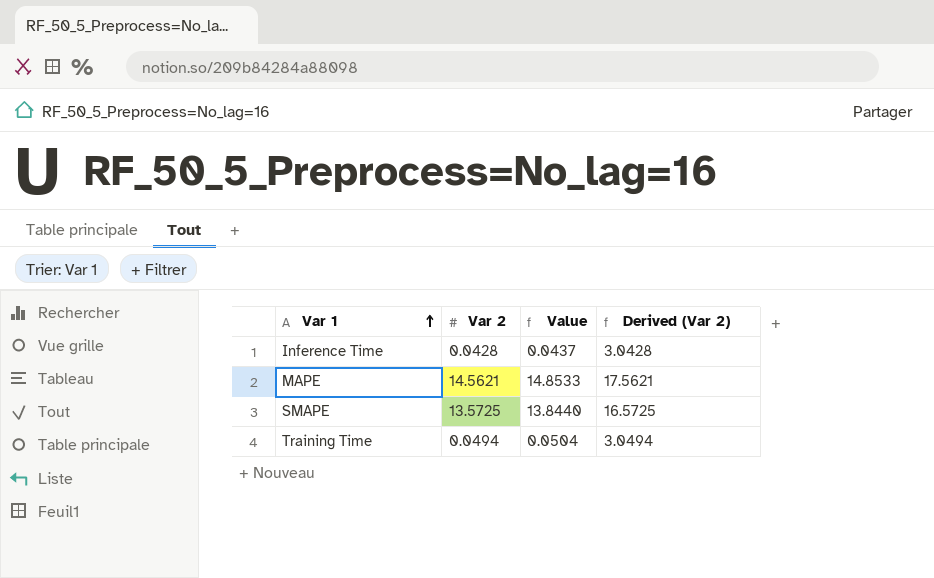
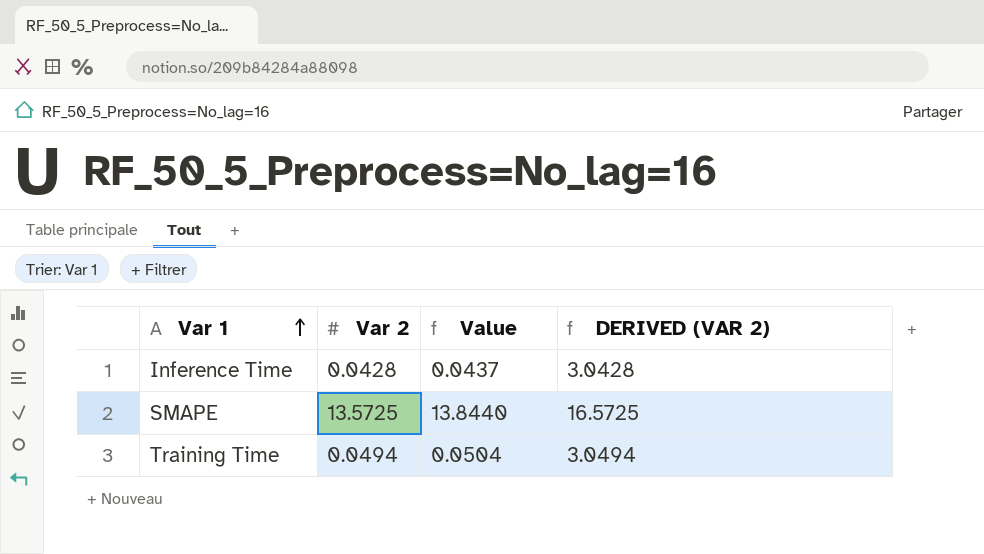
column name: Derived (Var 2) -> DERIVED (VAR 2)
row MAPE: 14.5621 | 14.8533 | 17.5621 -> none

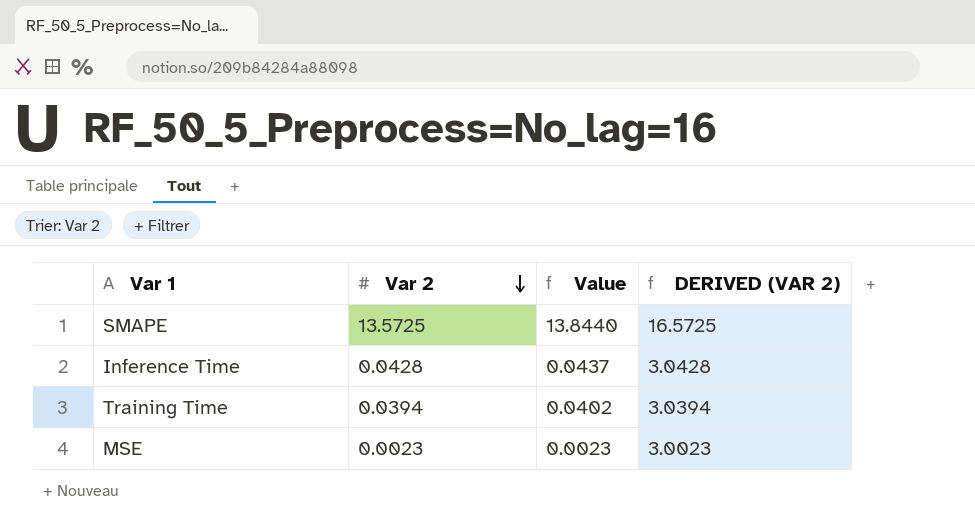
row order: Var 1 ascending -> Var 2 descending
Training Time | Var 2: 0.0494 -> 0.0394
Training Time | Value: 0.0504 -> 0.0402
Training Time | DERIVED (VAR 2): 3.0494 -> 3.0394
row MSE: none -> 0.0023 | 0.0023 | 3.0023

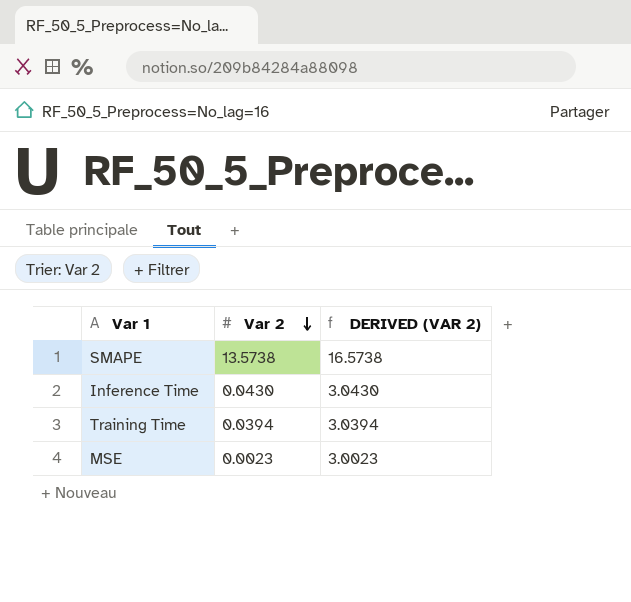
column Value | formula: [Var 2] * 1.02 -> none
SMAPE | Var 2: 13.5725 -> 13.5738
SMAPE | DERIVED (VAR 2): 16.5725 -> 16.5738
Inference Time | Var 2: 0.0428 -> 0.0430
Inference Time | DERIVED (VAR 2): 3.0428 -> 3.0430

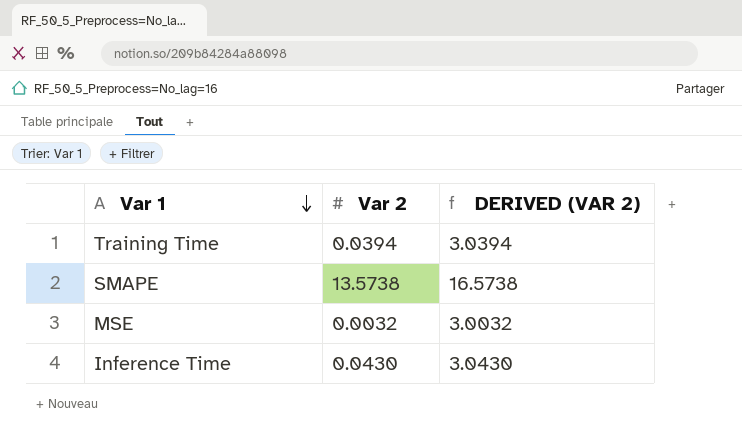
row order: Var 2 descending -> Var 1 descending
MSE | Var 2: 0.0023 -> 0.0032
MSE | DERIVED (VAR 2): 3.0023 -> 3.0032

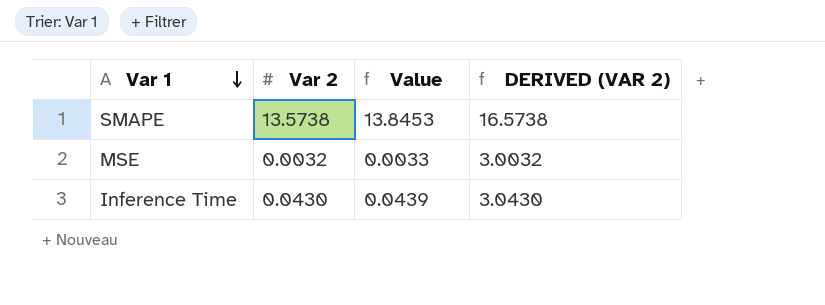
column Value | formula: none -> [Var 2] * 1.02
row Training Time: 0.0394 | 3.0394 -> none

